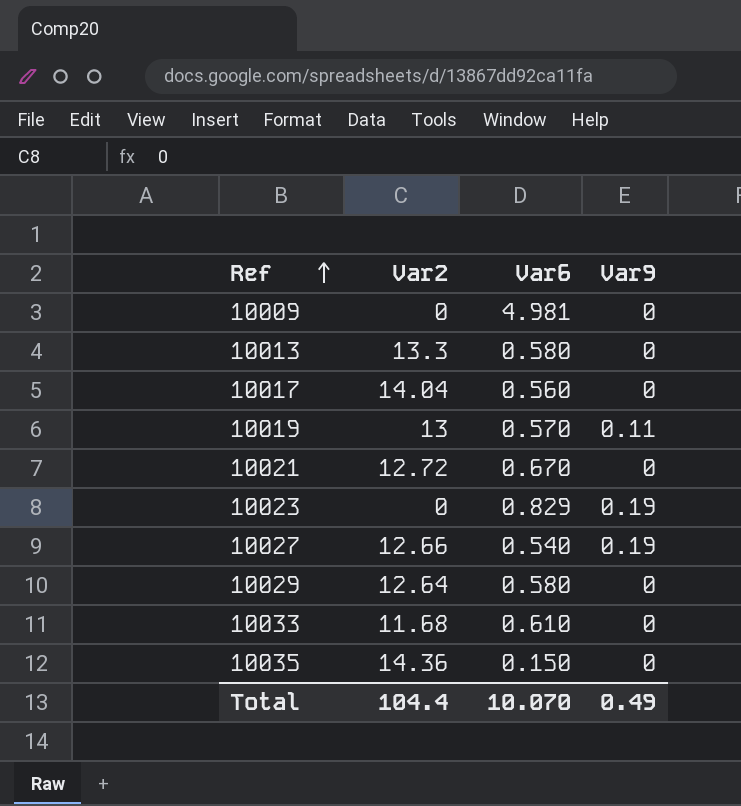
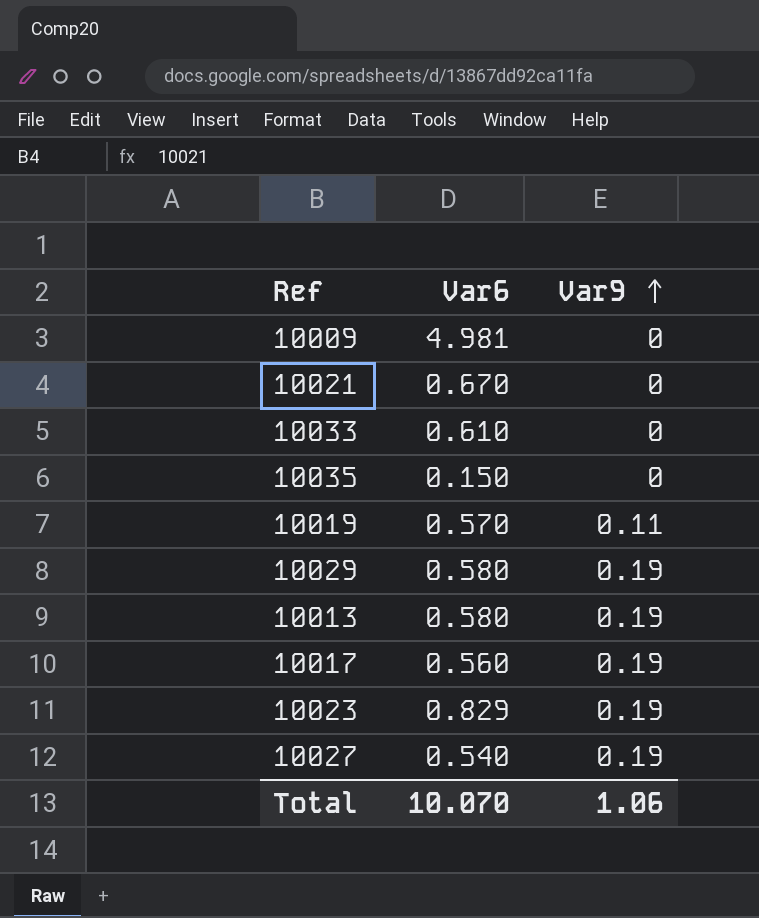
row order: Ref ascending -> Var9 ascending
column Var2 | position: 2 -> none
10029 | Var9: 0 -> 0.19
10013 | Var9: 0 -> 0.19
10017 | Var9: 0 -> 0.19
Total | Var9: 0.49 -> 1.06

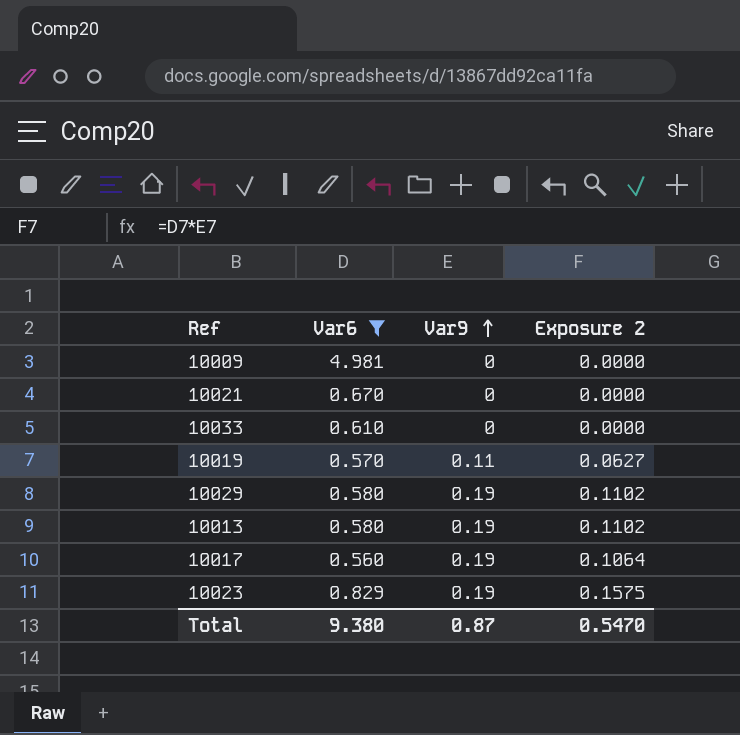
filter: none -> Var6 >= 0.560
column Exposure 2 | formula: none -> [Var6] * [Var9]
Total | Var6: 10.070 -> 9.380
Total | Var9: 1.06 -> 0.87

